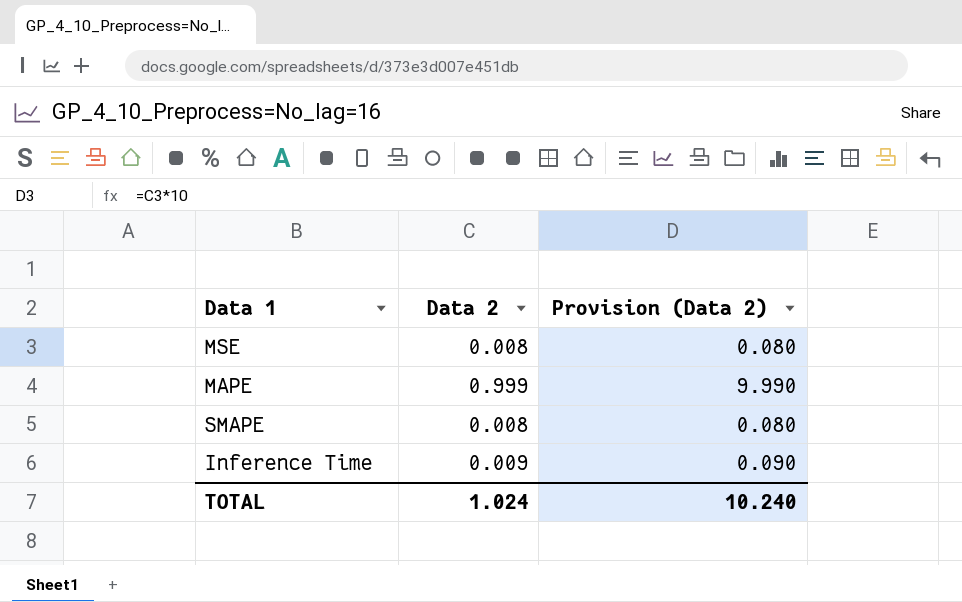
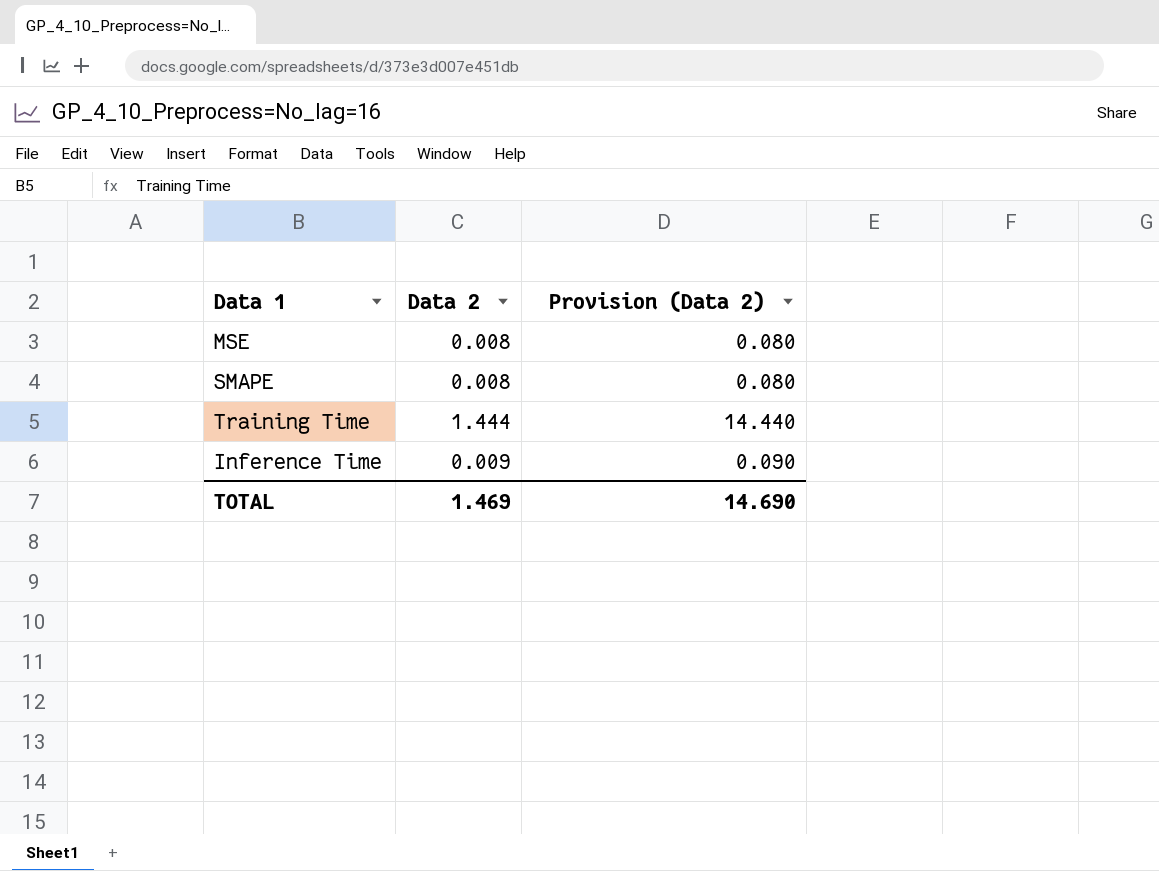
row MAPE: 0.999 | 9.990 -> none
row Training Time: none -> 1.444 | 14.440
TOTAL | Data 2: 1.024 -> 1.469
TOTAL | Provision (Data 2): 10.240 -> 14.690

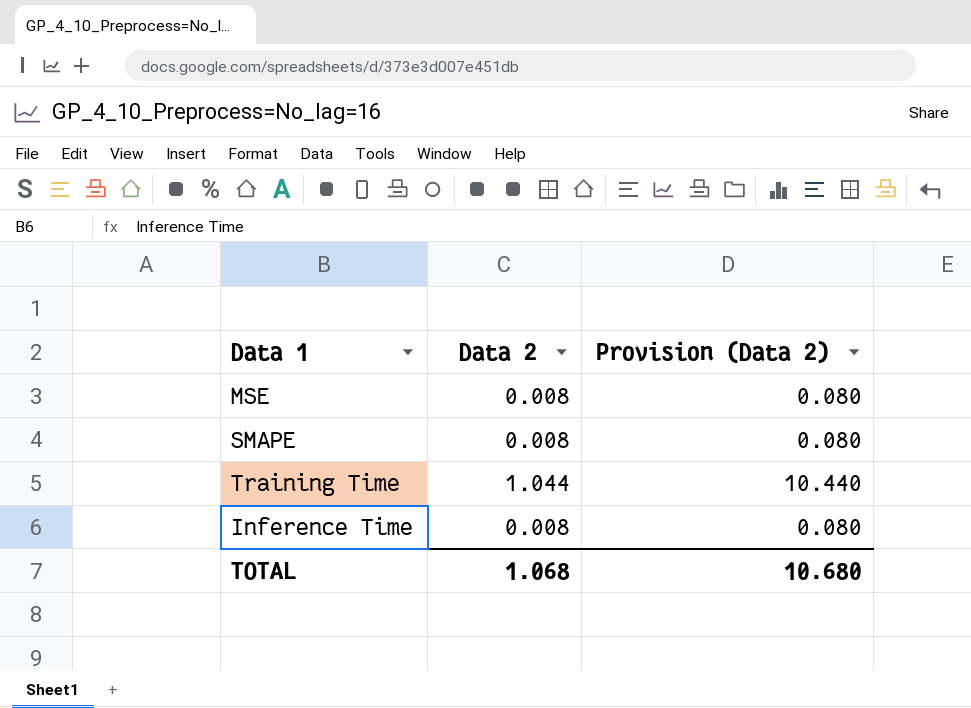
Training Time | Data 2: 1.444 -> 1.044
Training Time | Provision (Data 2): 14.440 -> 10.440
Inference Time | Data 2: 0.009 -> 0.008
Inference Time | Provision (Data 2): 0.090 -> 0.080
TOTAL | Data 2: 1.469 -> 1.068
TOTAL | Provision (Data 2): 14.690 -> 10.680

